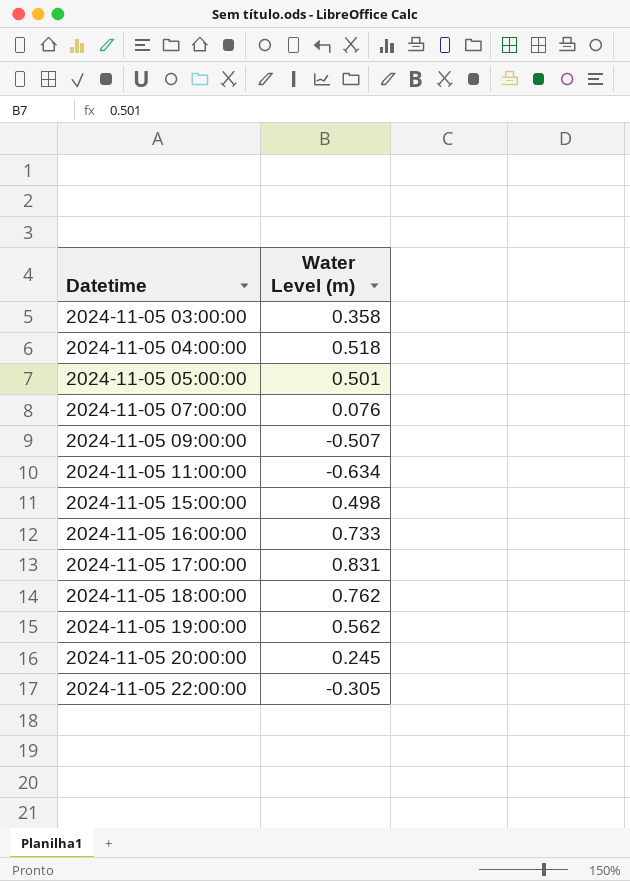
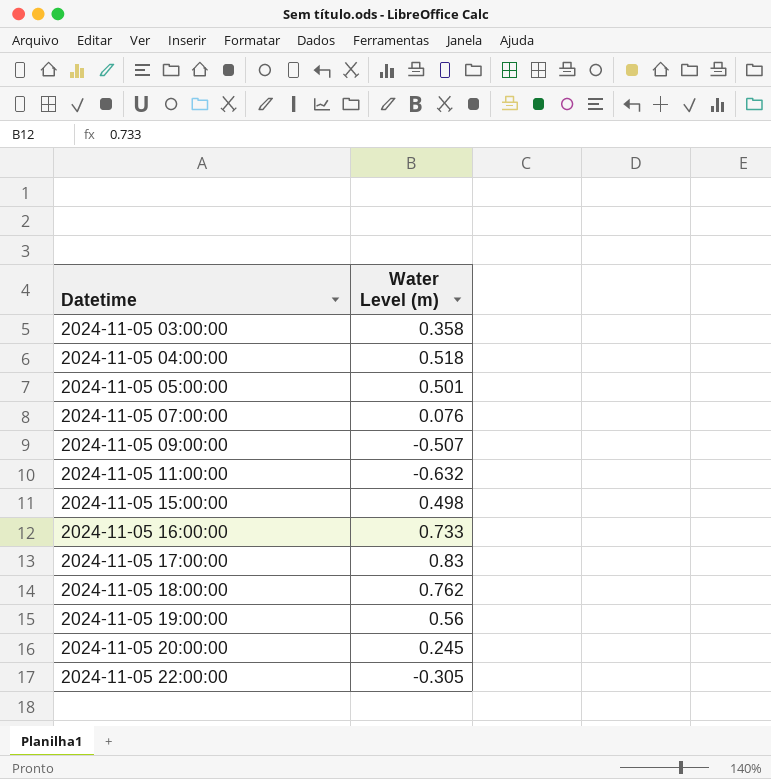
2024-11-05 11:00:00 | Water Level (m): -0.634 -> -0.632
2024-11-05 17:00:00 | Water Level (m): 0.831 -> 0.83
2024-11-05 19:00:00 | Water Level (m): 0.562 -> 0.56

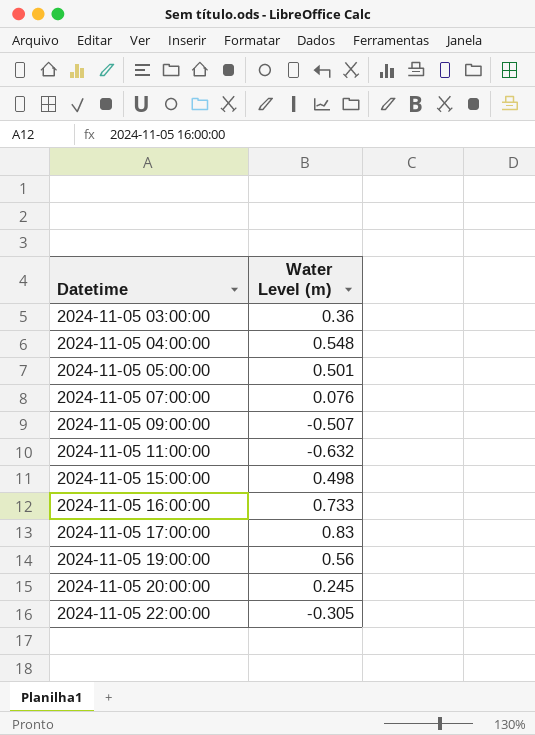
row 2024-11-05 18:00:00: 0.762 -> none
2024-11-05 03:00:00 | Water Level (m): 0.358 -> 0.36
2024-11-05 04:00:00 | Water Level (m): 0.518 -> 0.548

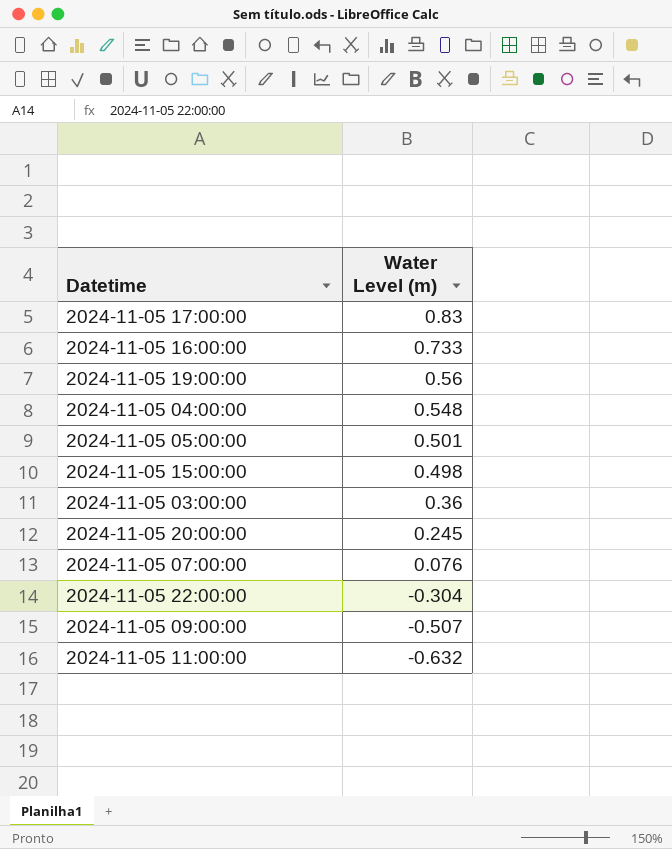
row order: Datetime ascending -> Water Level (m) descending
2024-11-05 22:00:00 | Water Level (m): -0.305 -> -0.304

